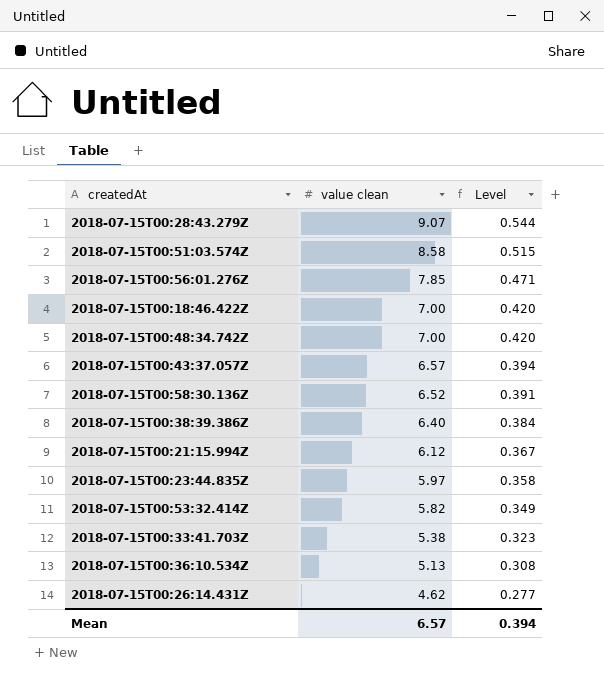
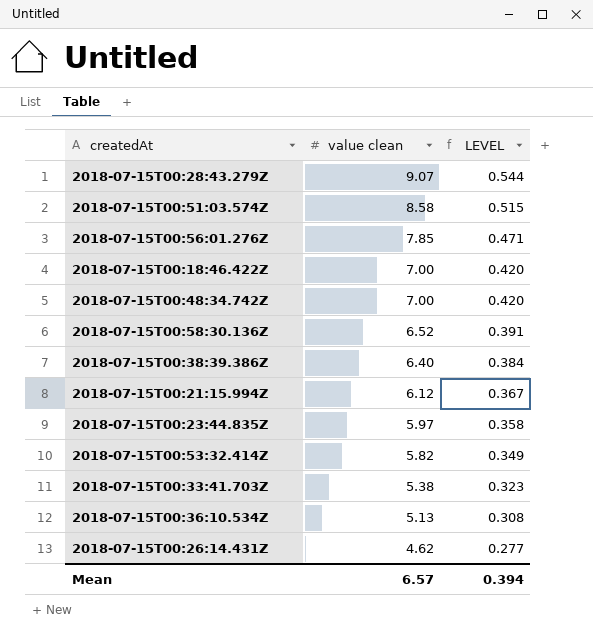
column name: Level -> LEVEL
row 2018-07-15T00:43:37.057Z: 6.57 | 0.394 -> none

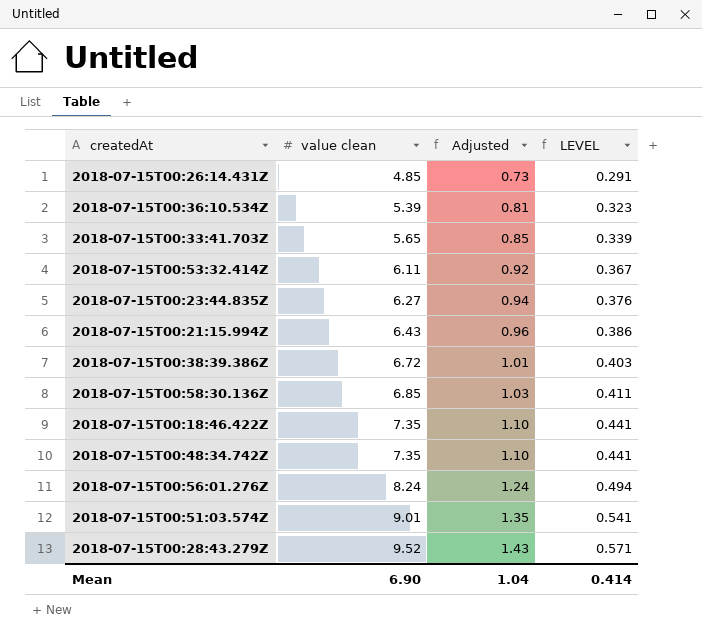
row order: value clean descending -> value clean ascending
column Adjusted | formula: none -> [value clean] * 0.15
2018-07-15T00:26:14.431Z | value clean: 4.62 -> 4.85
2018-07-15T00:26:14.431Z | LEVEL: 0.277 -> 0.291
2018-07-15T00:36:10.534Z | value clean: 5.13 -> 5.39
2018-07-15T00:36:10.534Z | LEVEL: 0.308 -> 0.323
2018-07-15T00:33:41.703Z | value clean: 5.38 -> 5.65
2018-07-15T00:33:41.703Z | LEVEL: 0.323 -> 0.339
2018-07-15T00:53:32.414Z | value clean: 5.82 -> 6.11
2018-07-15T00:53:32.414Z | LEVEL: 0.349 -> 0.367
2018-07-15T00:23:44.835Z | value clean: 5.97 -> 6.27
2018-07-15T00:23:44.835Z | LEVEL: 0.358 -> 0.376
2018-07-15T00:21:15.994Z | value clean: 6.12 -> 6.43
2018-07-15T00:21:15.994Z | LEVEL: 0.367 -> 0.386
2018-07-15T00:38:39.386Z | value clean: 6.40 -> 6.72
2018-07-15T00:38:39.386Z | LEVEL: 0.384 -> 0.403
2018-07-15T00:58:30.136Z | value clean: 6.52 -> 6.85
2018-07-15T00:58:30.136Z | LEVEL: 0.391 -> 0.411
2018-07-15T00:18:46.422Z | value clean: 7.00 -> 7.35
2018-07-15T00:18:46.422Z | LEVEL: 0.420 -> 0.441
2018-07-15T00:48:34.742Z | value clean: 7.00 -> 7.35
2018-07-15T00:48:34.742Z | LEVEL: 0.420 -> 0.441
2018-07-15T00:56:01.276Z | value clean: 7.85 -> 8.24
2018-07-15T00:56:01.276Z | LEVEL: 0.471 -> 0.494
2018-07-15T00:51:03.574Z | value clean: 8.58 -> 9.01
2018-07-15T00:51:03.574Z | LEVEL: 0.515 -> 0.541
2018-07-15T00:28:43.279Z | value clean: 9.07 -> 9.52
2018-07-15T00:28:43.279Z | LEVEL: 0.544 -> 0.571
Mean | value clean: 6.57 -> 6.90
Mean | LEVEL: 0.394 -> 0.414

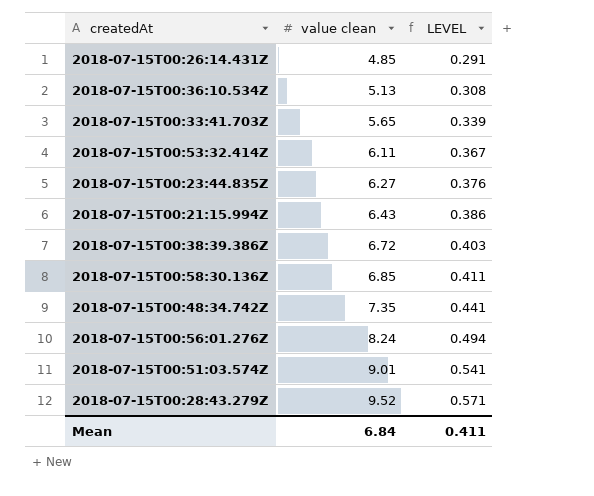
column Adjusted | formula: [value clean] * 0.15 -> none
row 2018-07-15T00:18:46.422Z: 7.35 | 1.10 | 0.441 -> none
2018-07-15T00:36:10.534Z | value clean: 5.39 -> 5.13
2018-07-15T00:36:10.534Z | LEVEL: 0.323 -> 0.308
Mean | value clean: 6.90 -> 6.84
Mean | LEVEL: 0.414 -> 0.411

